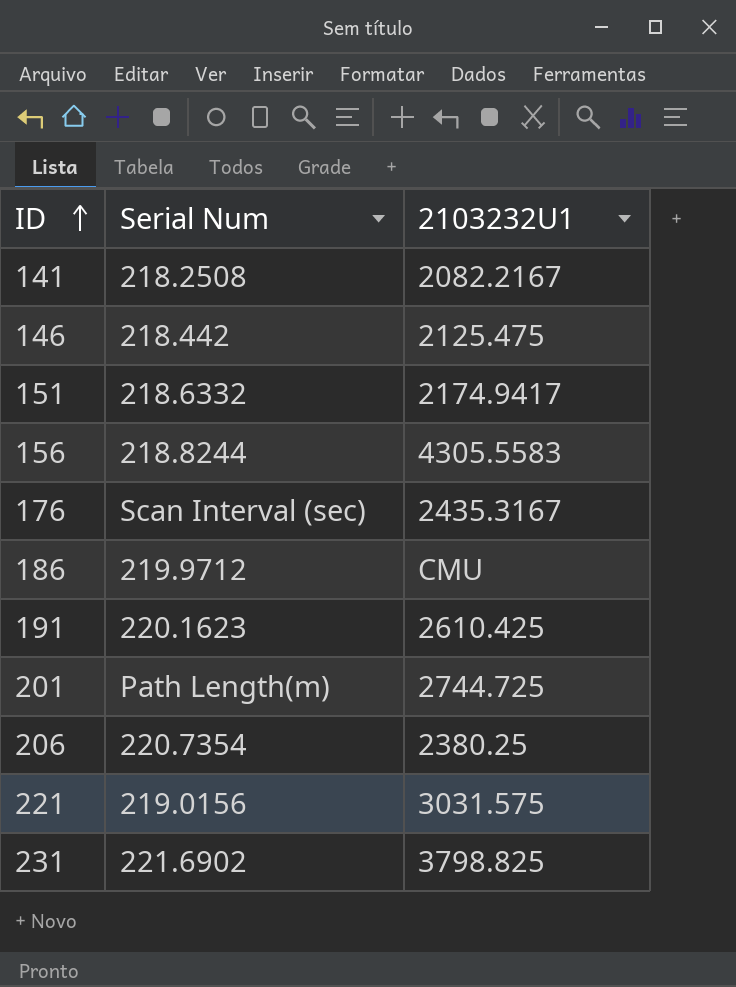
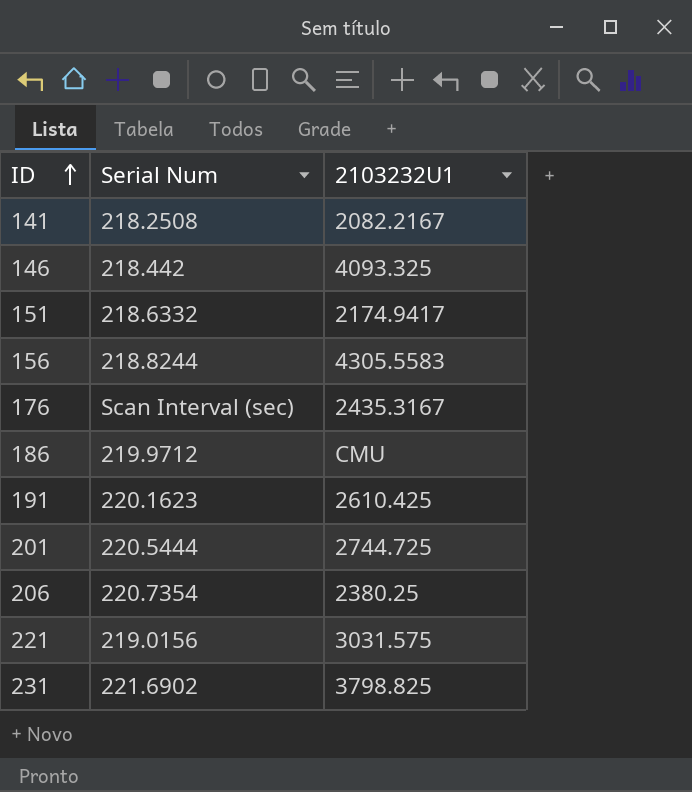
146 | 2103232U1: 2125.475 -> 4093.325
201 | Serial Num: Path Length(m) -> 220.5444

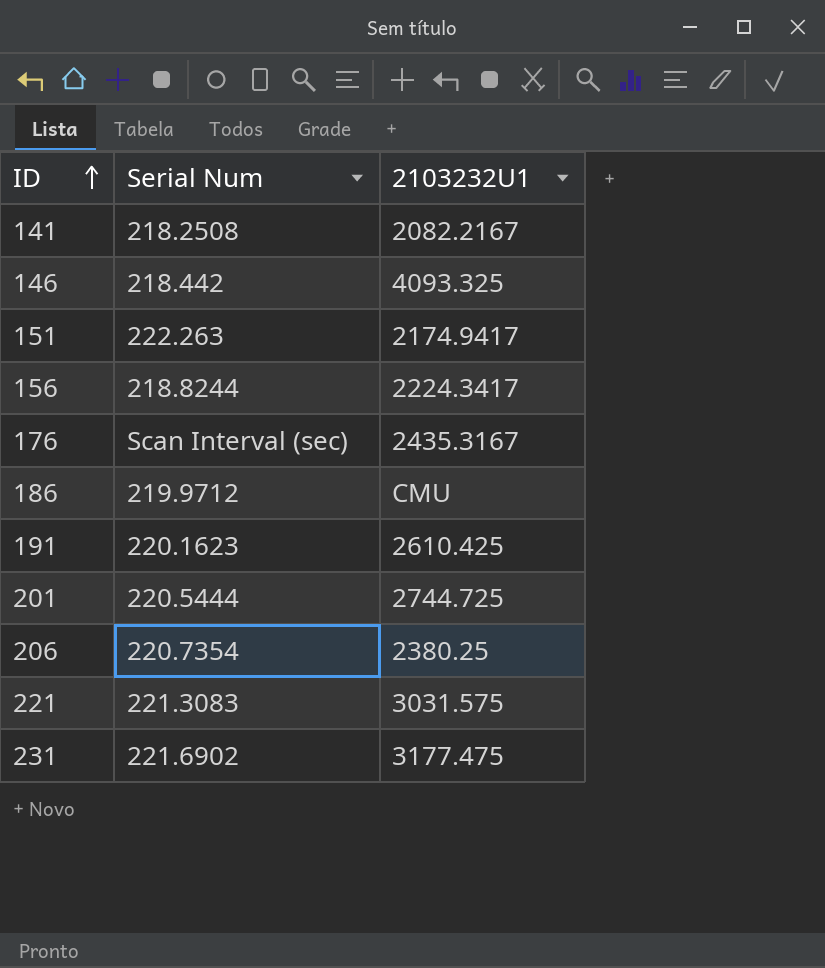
151 | Serial Num: 218.6332 -> 222.263
156 | 2103232U1: 4305.5583 -> 2224.3417
221 | Serial Num: 219.0156 -> 221.3083
231 | 2103232U1: 3798.825 -> 3177.475

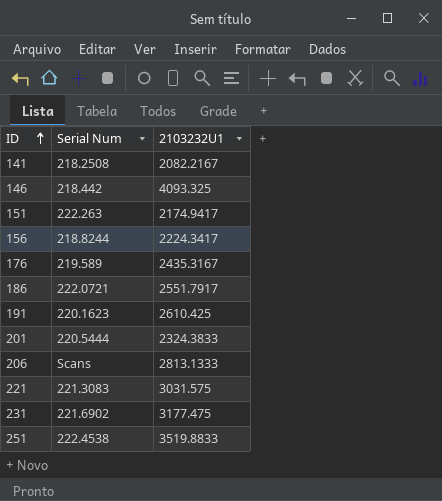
176 | Serial Num: Scan Interval (sec) -> 219.589
186 | Serial Num: 219.9712 -> 222.0721
186 | 2103232U1: CMU -> 2551.7917
201 | 2103232U1: 2744.725 -> 2324.3833
206 | Serial Num: 220.7354 -> Scans
206 | 2103232U1: 2380.25 -> 2813.1333
row 251: none -> 222.4538 | 3519.8833

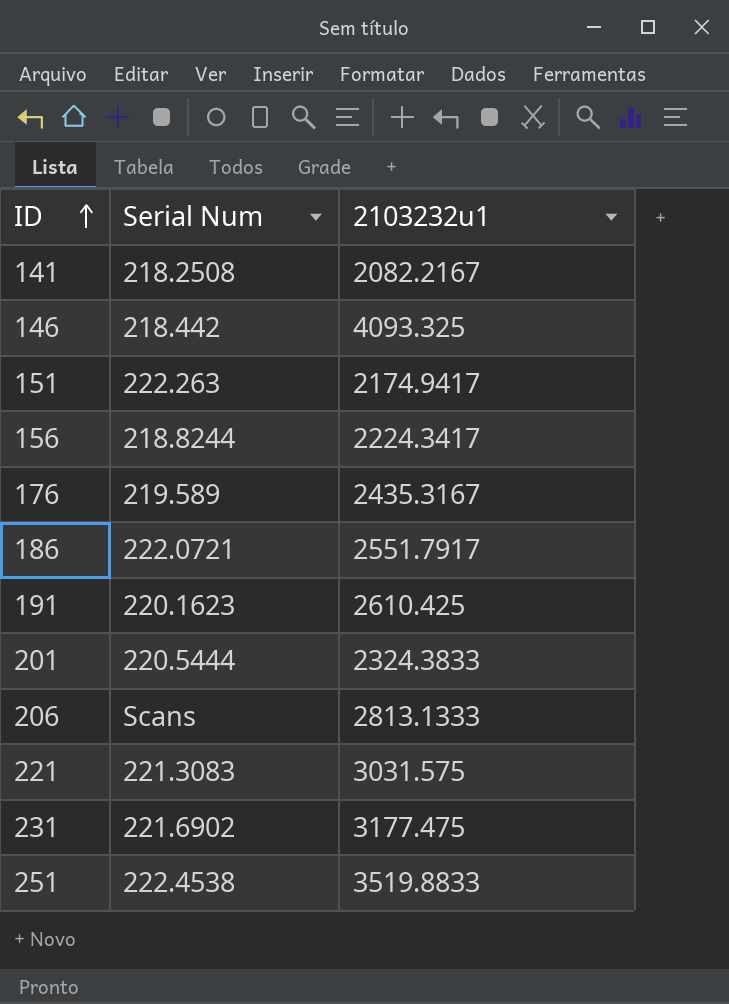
column name: 2103232U1 -> 2103232u1

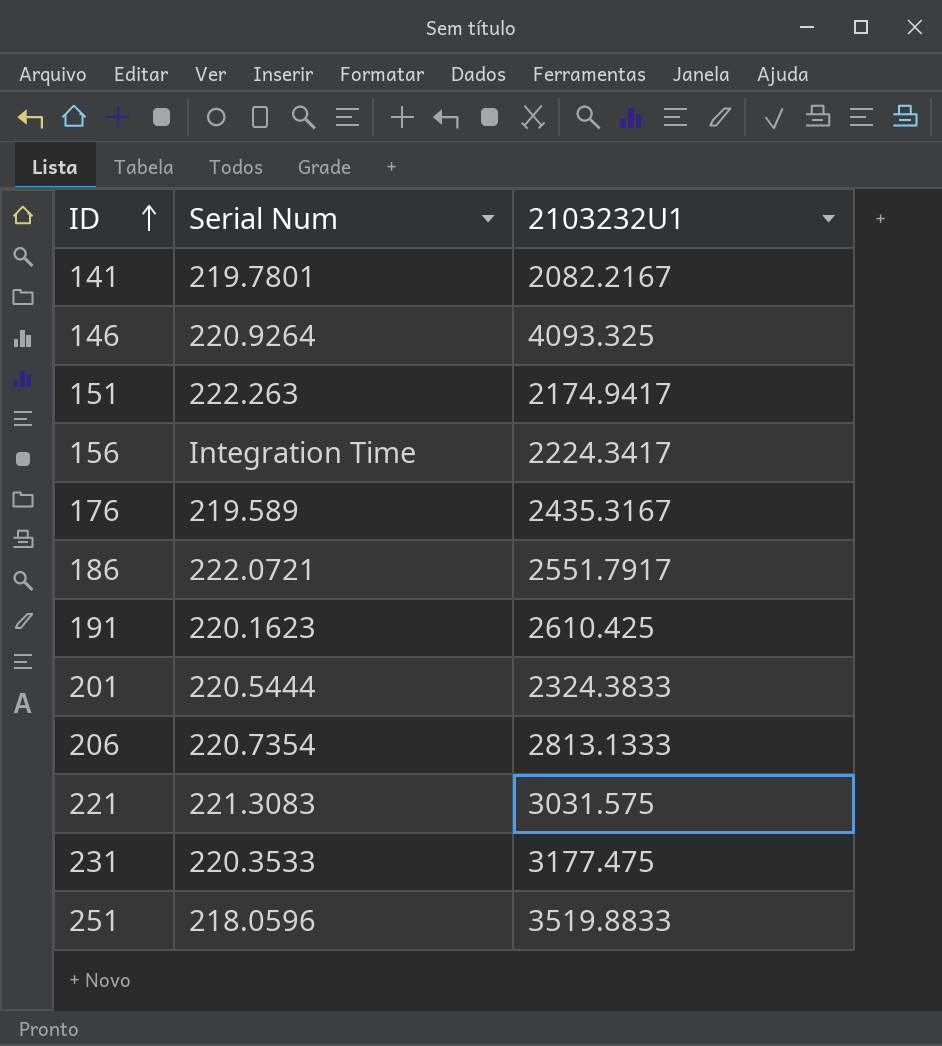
column name: 2103232u1 -> 2103232U1
141 | Serial Num: 218.2508 -> 219.7801
146 | Serial Num: 218.442 -> 220.9264
156 | Serial Num: 218.8244 -> Integration Time
206 | Serial Num: Scans -> 220.7354
231 | Serial Num: 221.6902 -> 220.3533
251 | Serial Num: 222.4538 -> 218.0596

